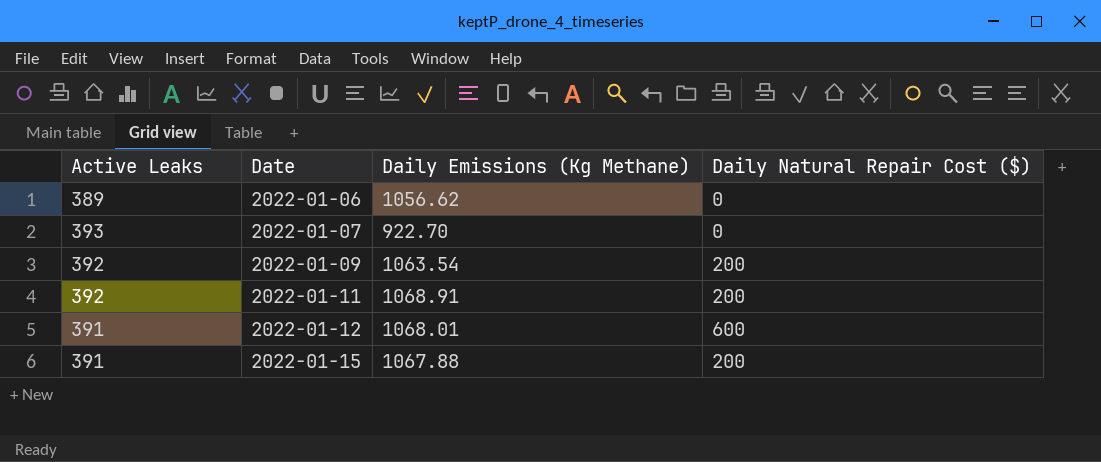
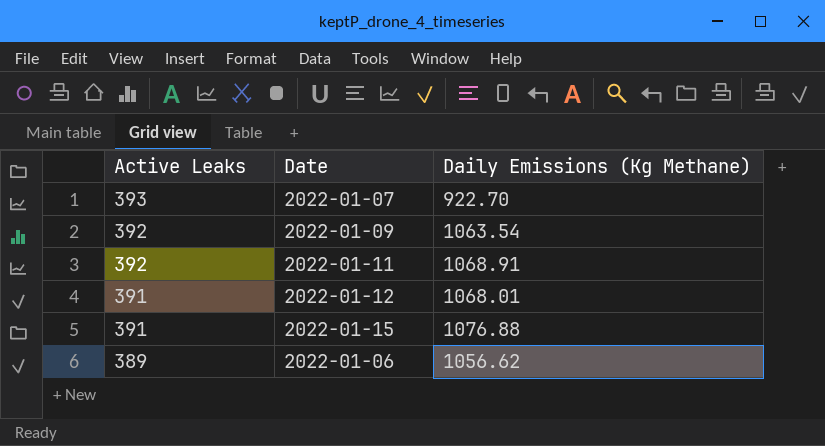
row order: Date ascending -> Active Leaks descending
column Daily Natural Repair Cost ($) | position: 4 -> none
2022-01-15 | Daily Emissions (Kg Methane): 1067.88 -> 1076.88

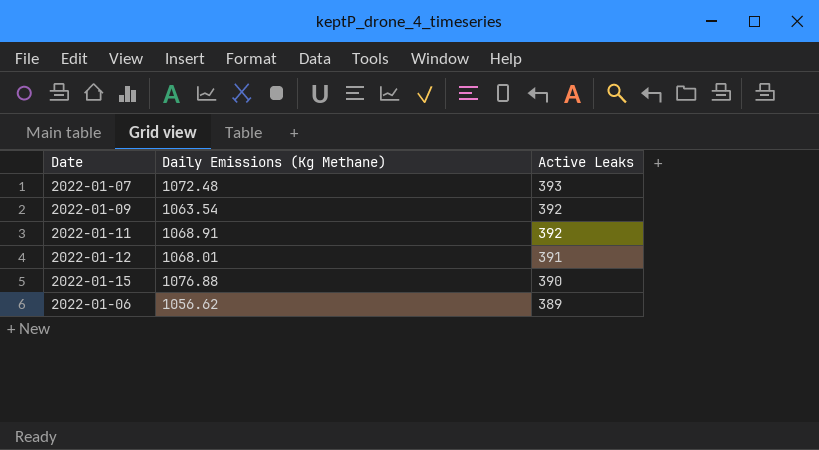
column Active Leaks | position: 1 -> 3
2022-01-07 | Daily Emissions (Kg Methane): 922.70 -> 1072.48
2022-01-15 | Active Leaks: 391 -> 390

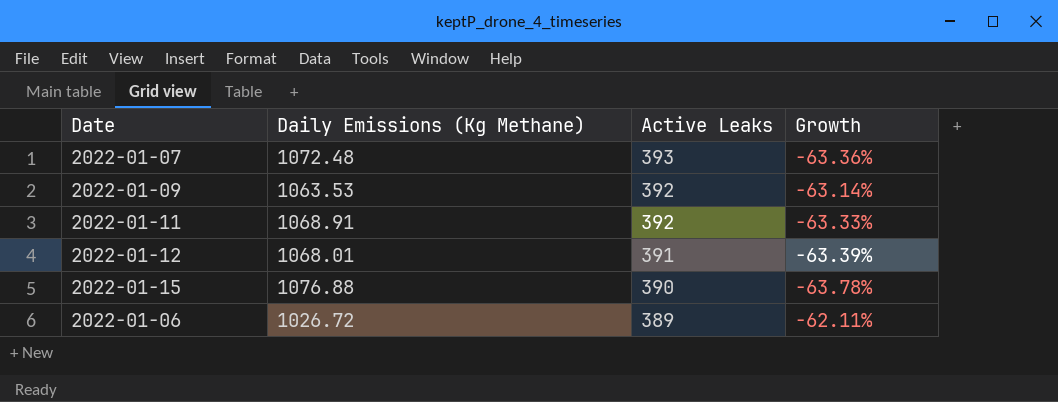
column Growth | formula: none -> ([Active Leaks] - [Daily Emissions (Kg Methane)]) / [Daily Emissions (Kg Methane)]
2022-01-09 | Daily Emissions (Kg Methane): 1063.54 -> 1063.53
2022-01-06 | Daily Emissions (Kg Methane): 1056.62 -> 1026.72

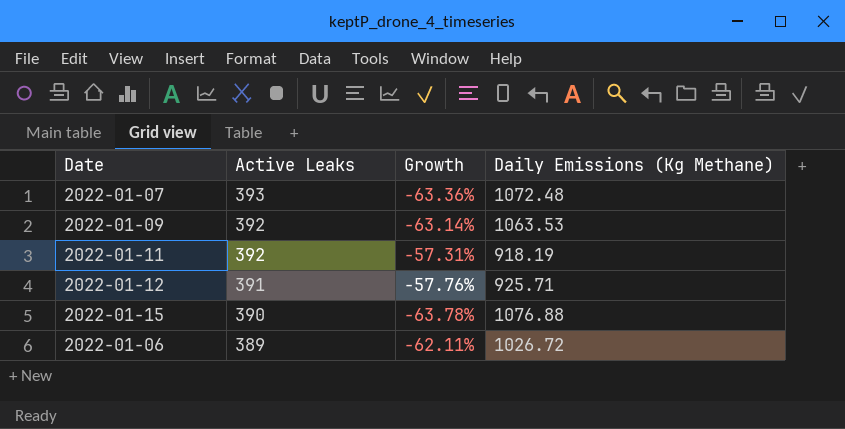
column Daily Emissions (Kg Methane) | position: 2 -> 4
2022-01-11 | Growth: -63.33% -> -57.31%
2022-01-11 | Daily Emissions (Kg Methane): 1068.91 -> 918.19
2022-01-12 | Growth: -63.39% -> -57.76%
2022-01-12 | Daily Emissions (Kg Methane): 1068.01 -> 925.71

